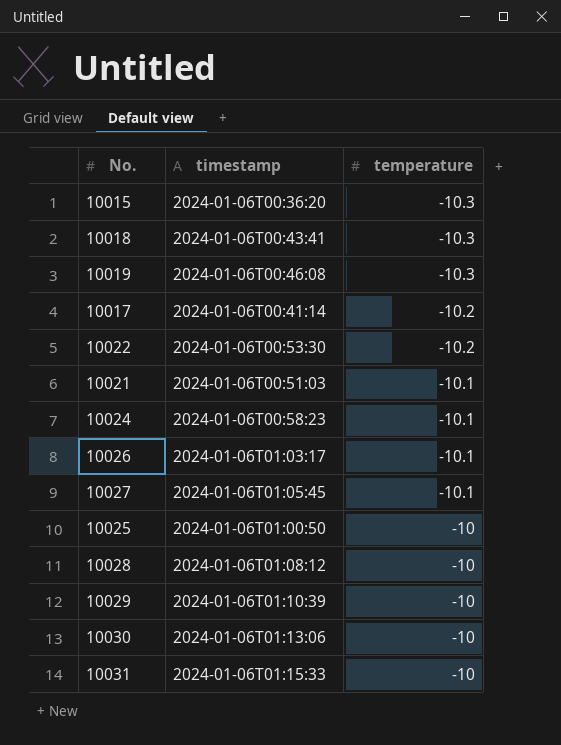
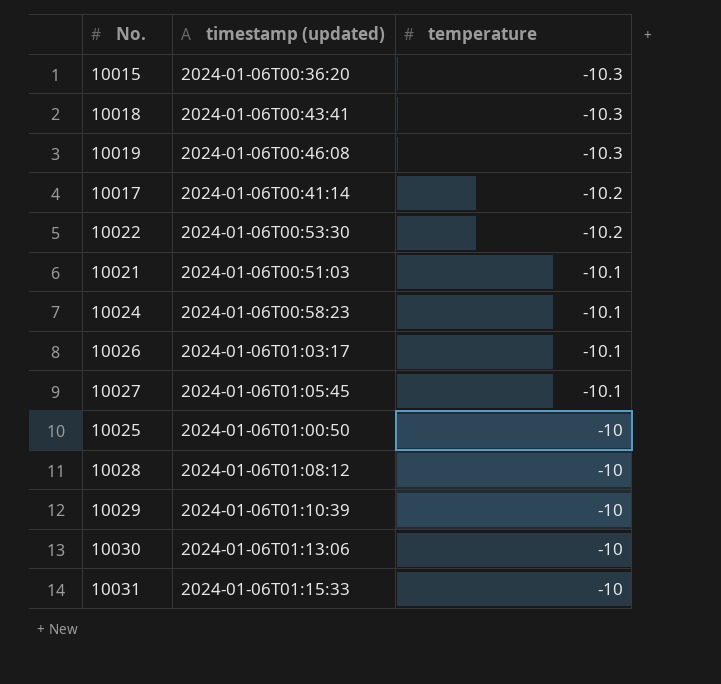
column name: timestamp -> timestamp (updated)

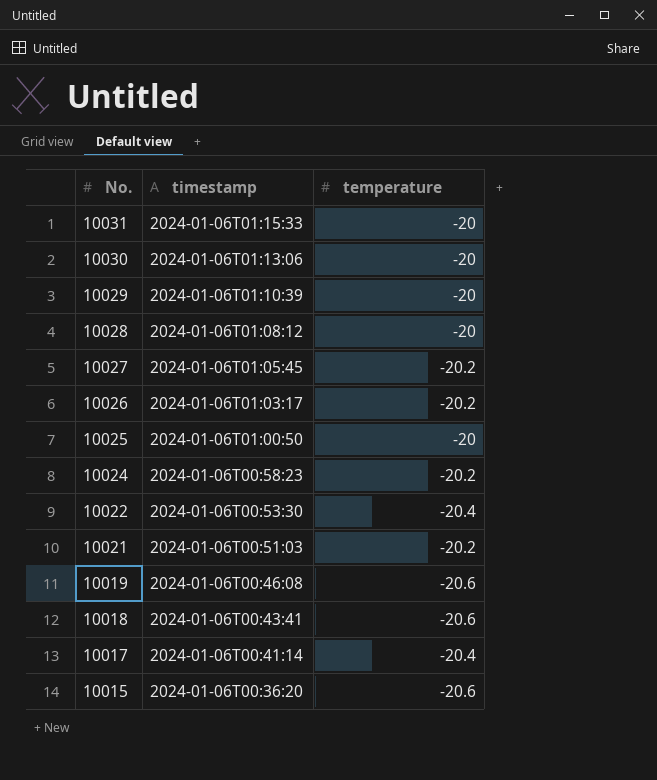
row order: temperature ascending -> No. descending
column name: timestamp (updated) -> timestamp
10031 | temperature: -10 -> -20
10030 | temperature: -10 -> -20
10029 | temperature: -10 -> -20
10028 | temperature: -10 -> -20
10027 | temperature: -10.1 -> -20.2
10026 | temperature: -10.1 -> -20.2
10025 | temperature: -10 -> -20
10024 | temperature: -10.1 -> -20.2
10022 | temperature: -10.2 -> -20.4
10021 | temperature: -10.1 -> -20.2
10019 | temperature: -10.3 -> -20.6
10018 | temperature: -10.3 -> -20.6
10017 | temperature: -10.2 -> -20.4
10015 | temperature: -10.3 -> -20.6

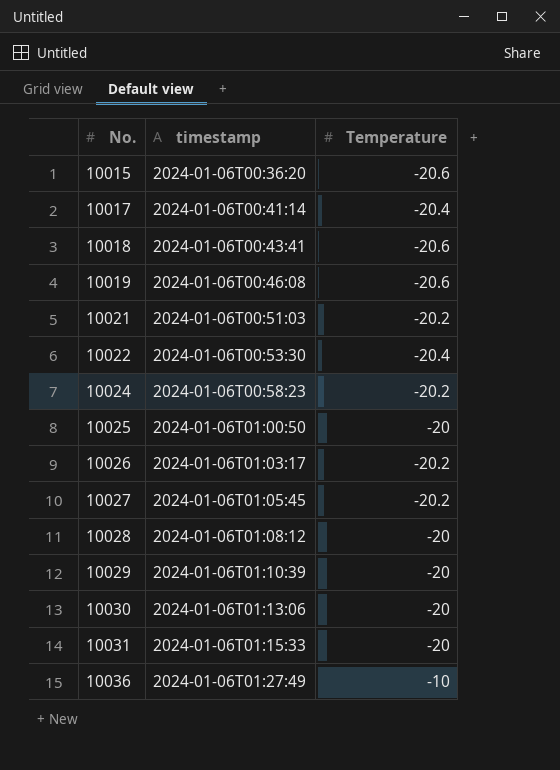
row order: No. descending -> No. ascending
column name: temperature -> Temperature
row 10036: none -> 2024-01-06T01:27:49 | -10

